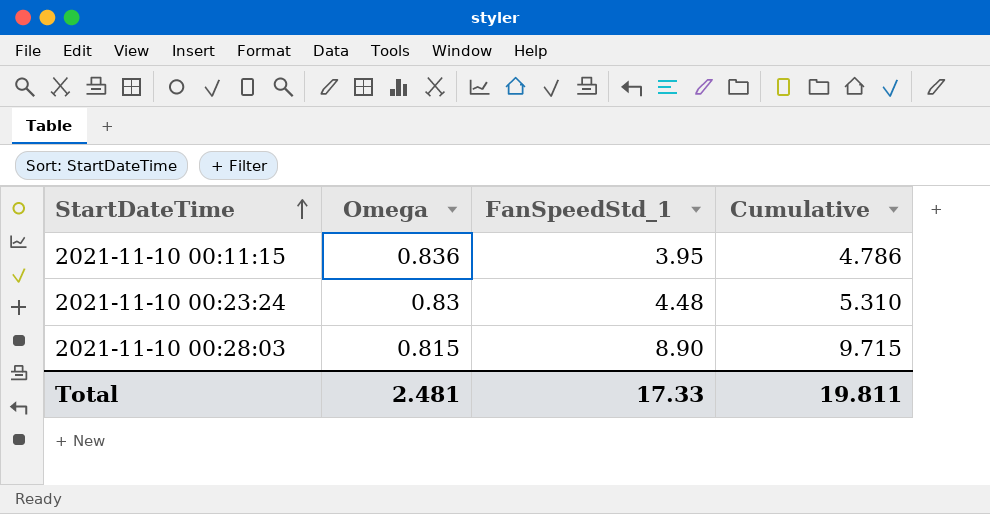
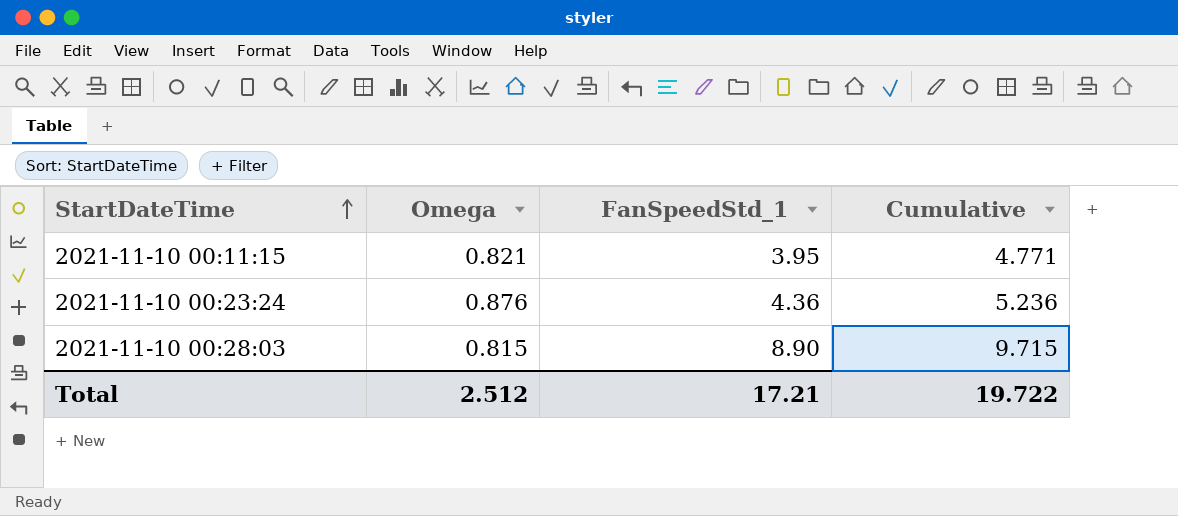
2021-11-10 00:11:15 | Omega: 0.836 -> 0.821
2021-11-10 00:11:15 | Cumulative: 4.786 -> 4.771
2021-11-10 00:23:24 | Omega: 0.83 -> 0.876
2021-11-10 00:23:24 | FanSpeedStd_1: 4.48 -> 4.36
2021-11-10 00:23:24 | Cumulative: 5.310 -> 5.236
Total | Omega: 2.481 -> 2.512
Total | FanSpeedStd_1: 17.33 -> 17.21
Total | Cumulative: 19.811 -> 19.722

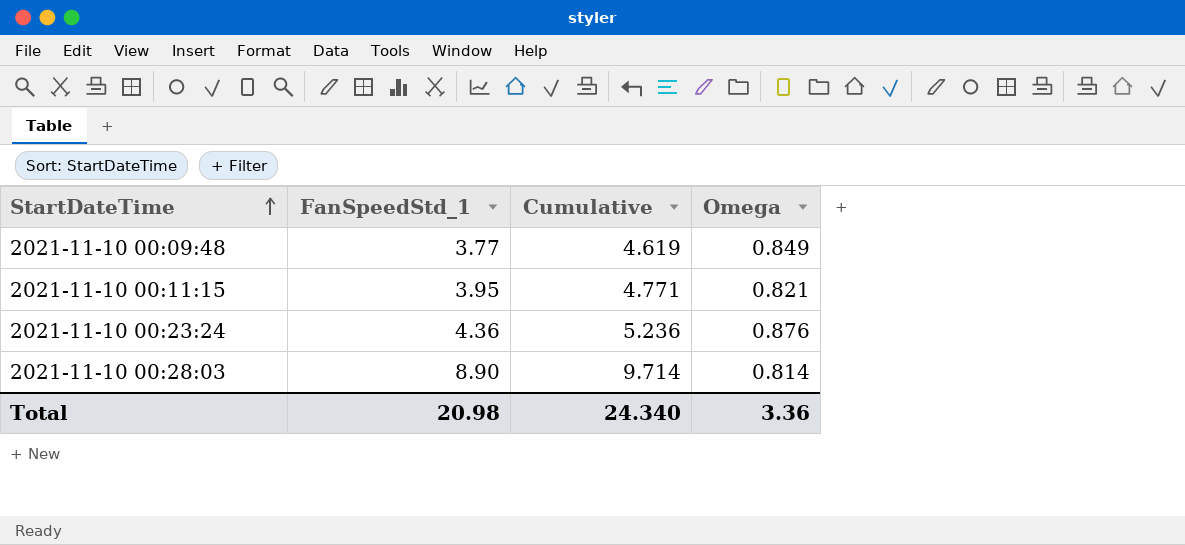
column Omega | position: 2 -> 4
row 2021-11-10 00:09:48: none -> 3.77 | 4.619 | 0.849
2021-11-10 00:28:03 | Cumulative: 9.715 -> 9.714
2021-11-10 00:28:03 | Omega: 0.815 -> 0.814
Total | FanSpeedStd_1: 17.21 -> 20.98
Total | Cumulative: 19.722 -> 24.340
Total | Omega: 2.512 -> 3.36

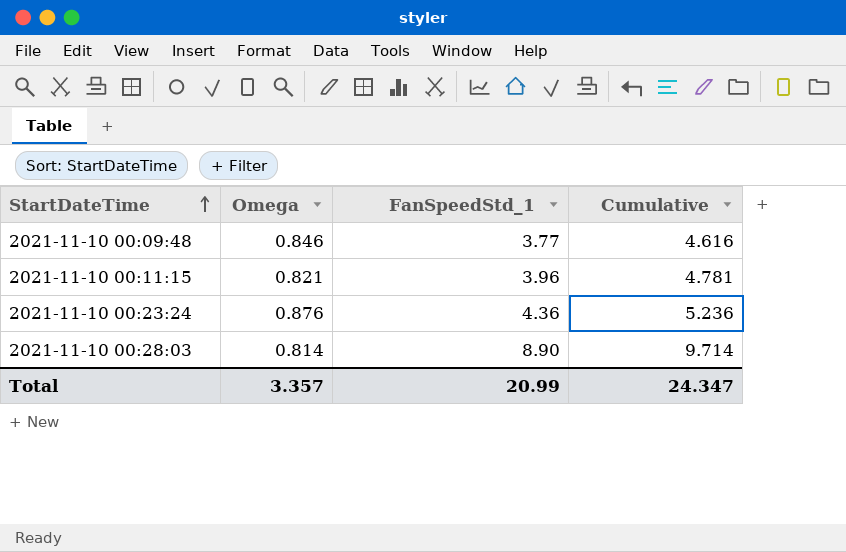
column Omega | position: 4 -> 2
2021-11-10 00:09:48 | Omega: 0.849 -> 0.846
2021-11-10 00:09:48 | Cumulative: 4.619 -> 4.616
2021-11-10 00:11:15 | FanSpeedStd_1: 3.95 -> 3.96
2021-11-10 00:11:15 | Cumulative: 4.771 -> 4.781
Total | Omega: 3.36 -> 3.357
Total | FanSpeedStd_1: 20.98 -> 20.99
Total | Cumulative: 24.340 -> 24.347

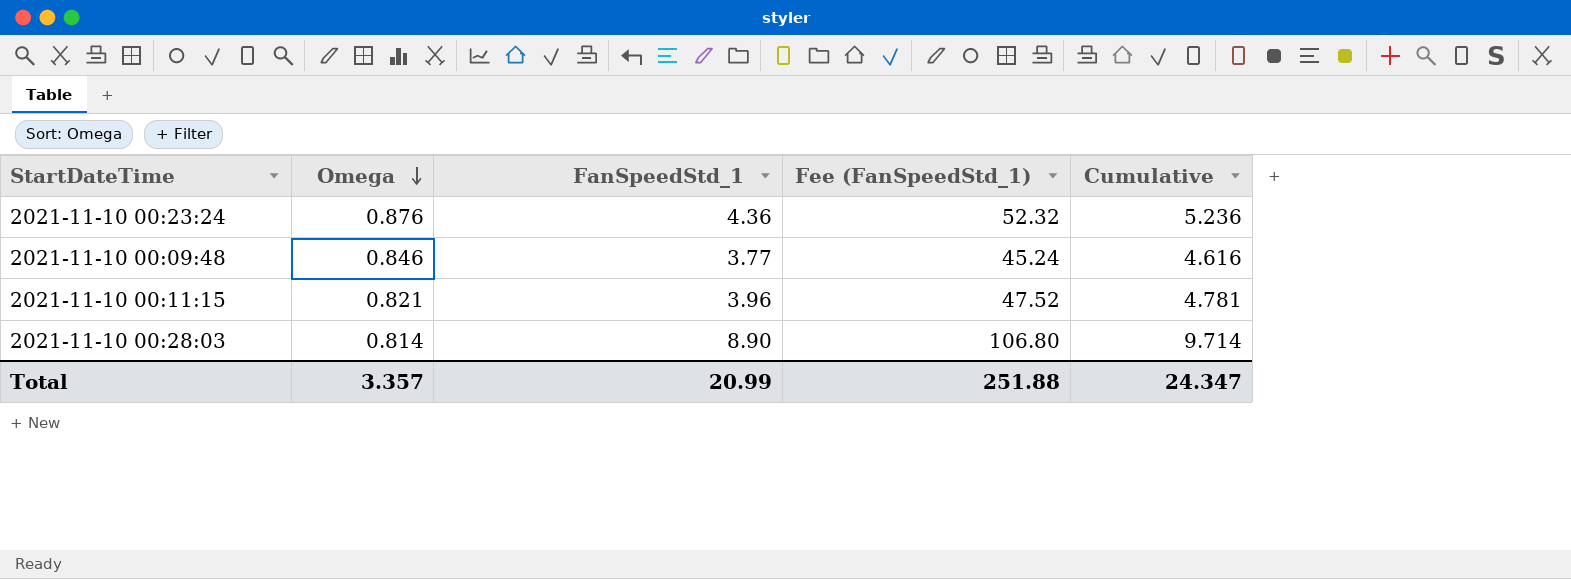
row order: StartDateTime ascending -> Omega descending
column Fee (FanSpeedStd_1) | formula: none -> [FanSpeedStd_1] * 12

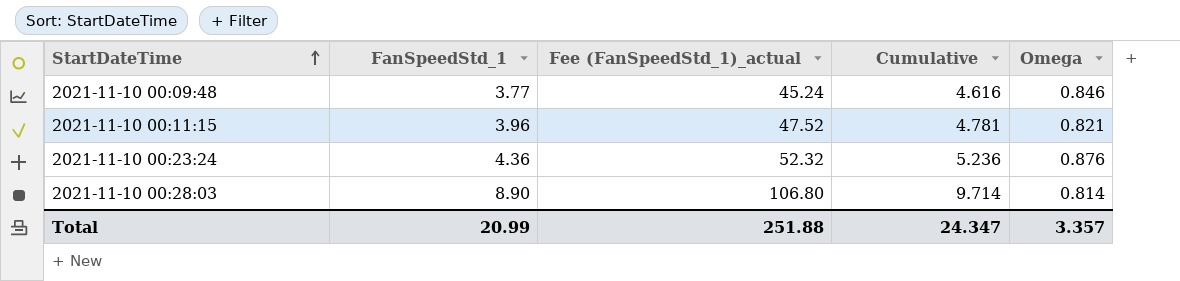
row order: Omega descending -> StartDateTime ascending
column name: Fee (FanSpeedStd_1) -> Fee (FanSpeedStd_1)_actual
column Omega | position: 2 -> 5

